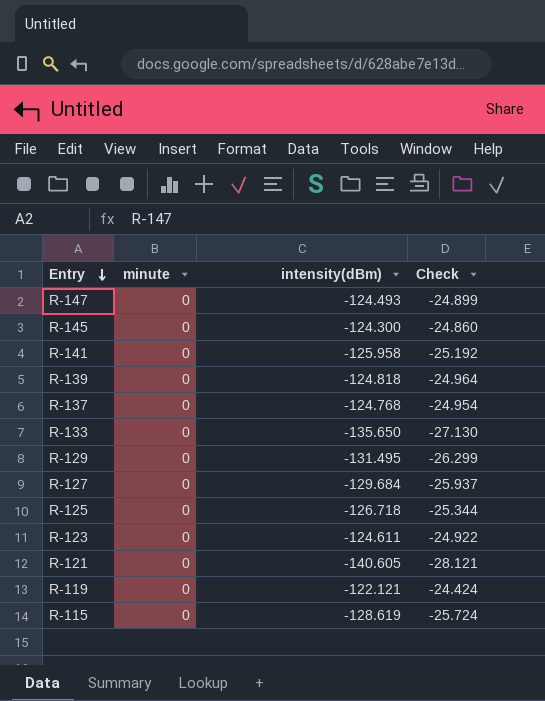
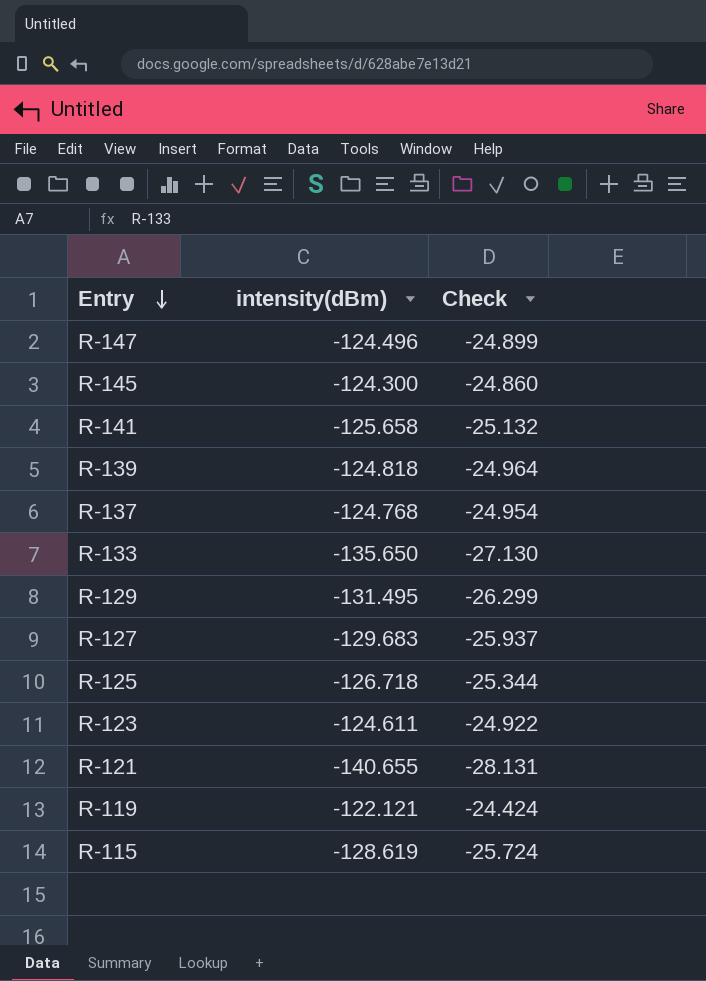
column minute | position: 2 -> none
R-147 | intensity(dBm): -124.493 -> -124.496
R-141 | intensity(dBm): -125.958 -> -125.658
R-141 | Check: -25.192 -> -25.132
R-127 | intensity(dBm): -129.684 -> -129.683
R-121 | intensity(dBm): -140.605 -> -140.655
R-121 | Check: -28.121 -> -28.131

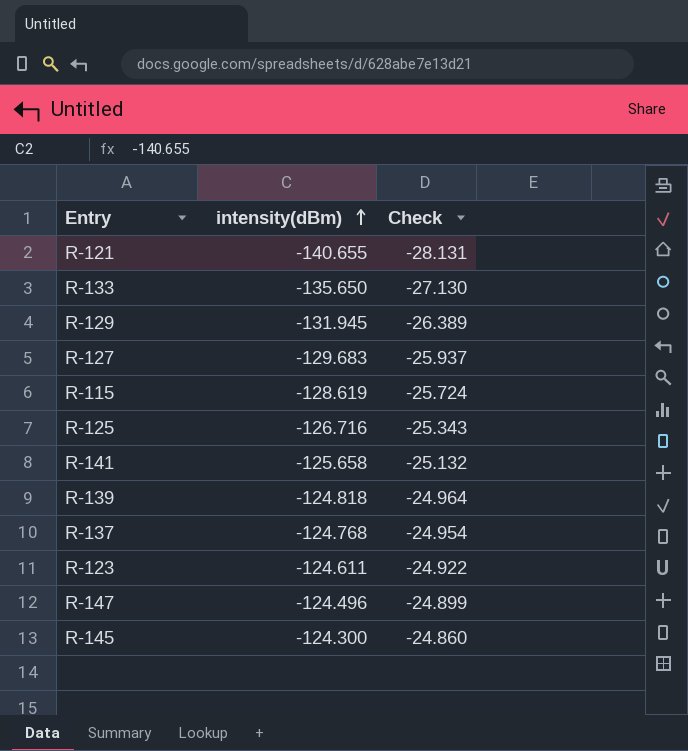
row order: Entry descending -> intensity(dBm) ascending
row R-119: -122.121 | -24.424 -> none
R-129 | intensity(dBm): -131.495 -> -131.945
R-129 | Check: -26.299 -> -26.389
R-125 | intensity(dBm): -126.718 -> -126.716
R-125 | Check: -25.344 -> -25.343

